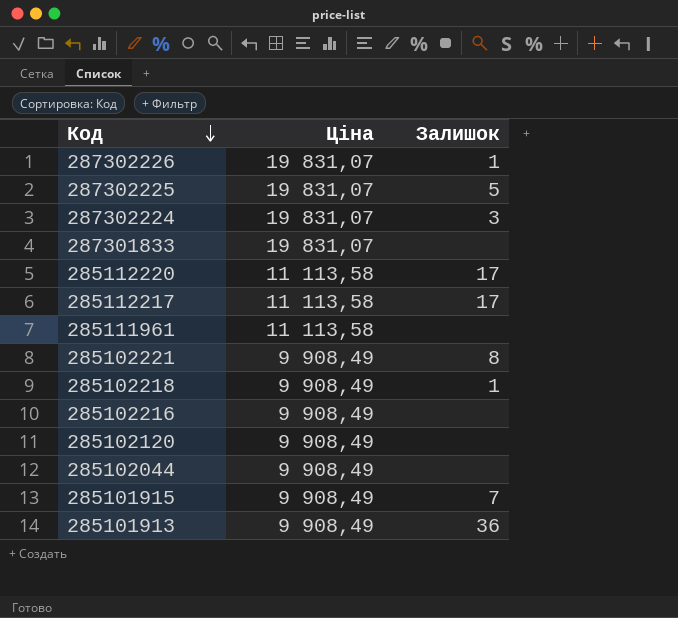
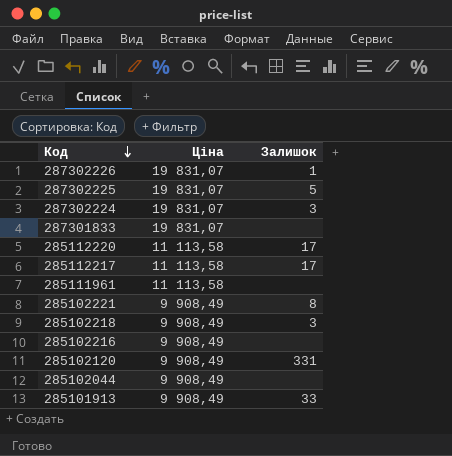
row 285101915: 9 908,49 | 7 -> none
285102218 | Залишок: 1 -> 3
285102120 | Залишок: none -> 331
285101913 | Залишок: 36 -> 33

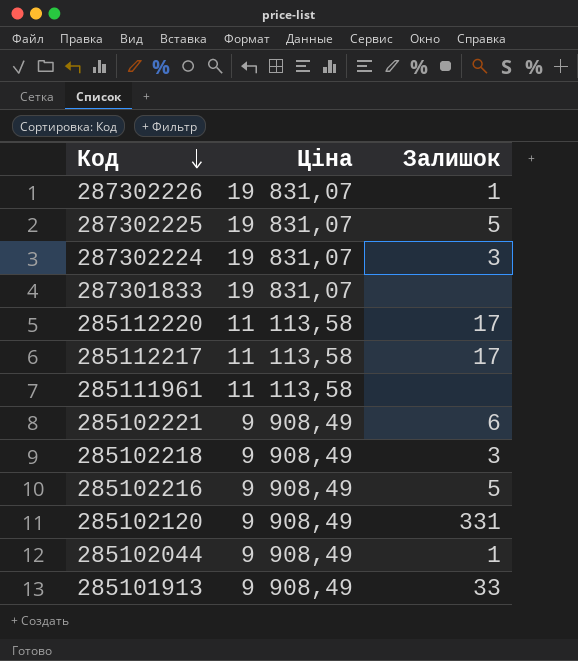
285102221 | Залишок: 8 -> 6
285102216 | Залишок: none -> 5
285102044 | Залишок: none -> 1

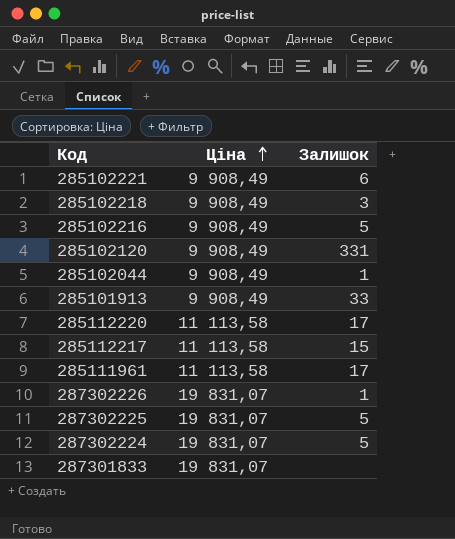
row order: Код descending -> Ціна ascending
285112217 | Залишок: 17 -> 15
285111961 | Залишок: none -> 17
287302224 | Залишок: 3 -> 5

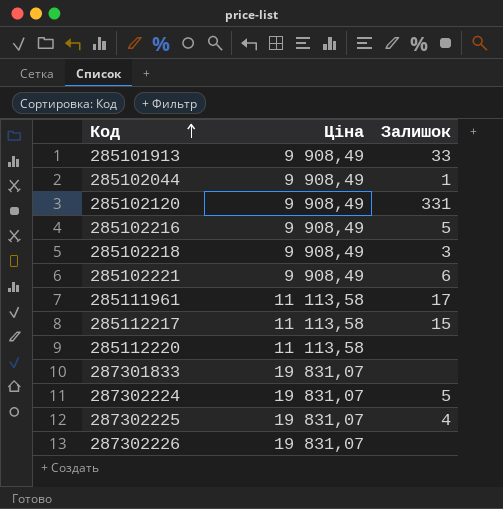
row order: Ціна ascending -> Код ascending
285112220 | Залишок: 17 -> none
287302225 | Залишок: 5 -> 4
287302226 | Залишок: 1 -> none

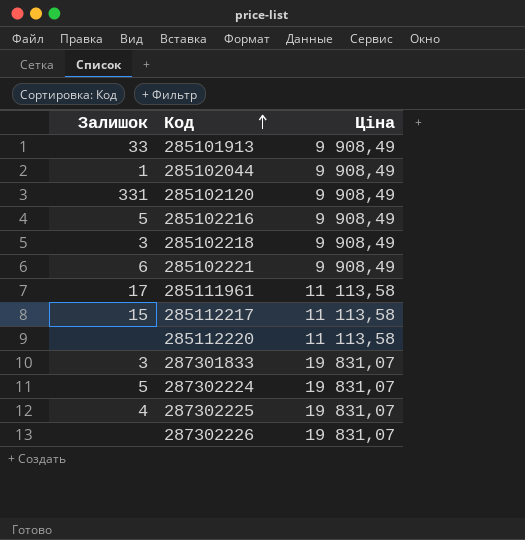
column Залишок | position: 3 -> 1
287301833 | Залишок: none -> 3

